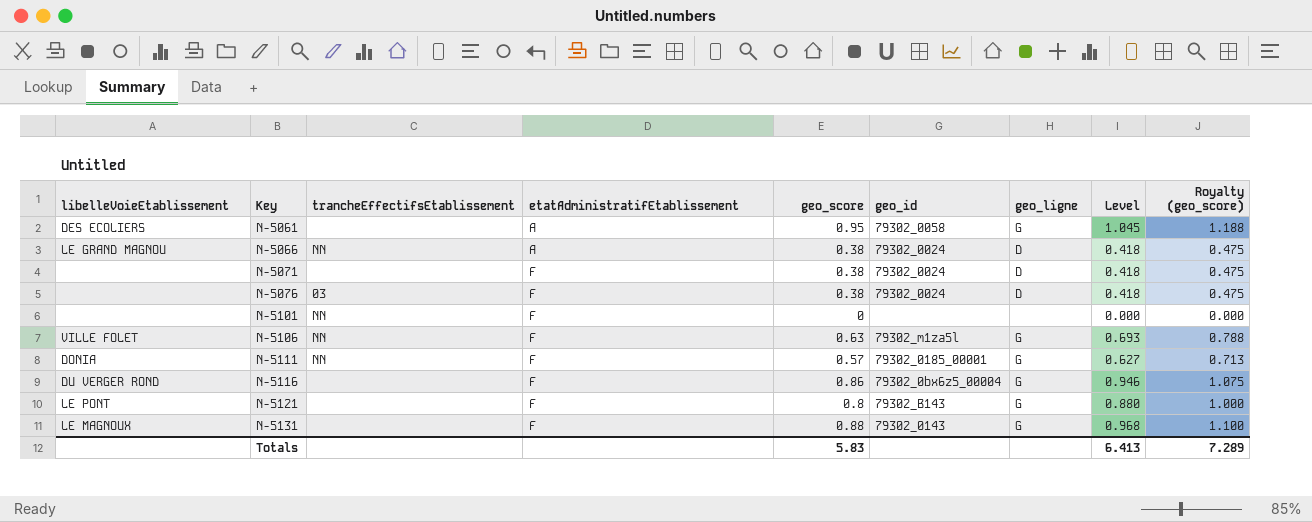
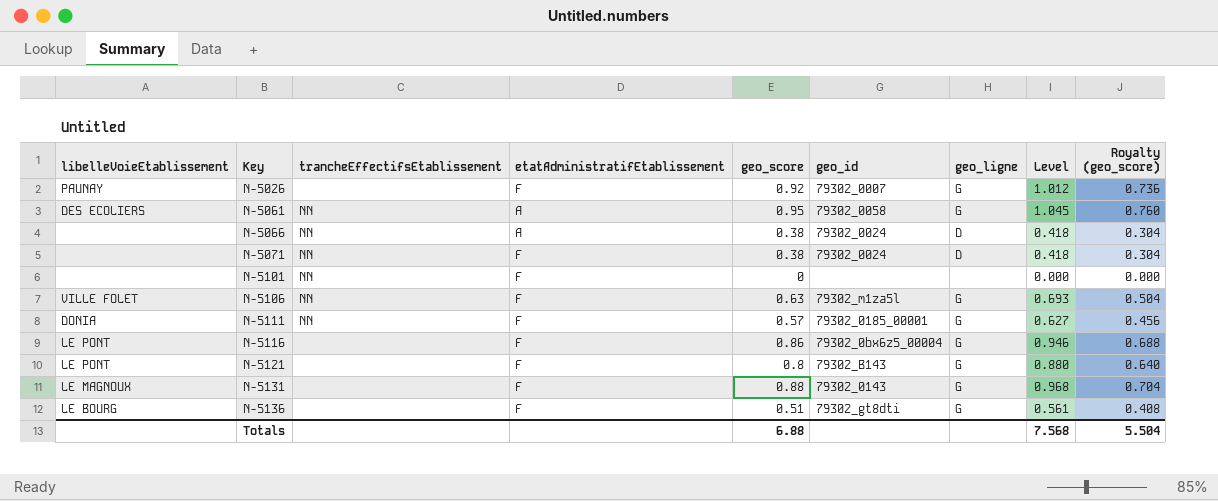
column Royalty (geo_score) | formula: [geo_score] * 1.25 -> [geo_score] * 0.8
row N-5076: none | 03 | F | 0.38 | 79302_0024 | D | 0.418 | 0.475 -> none
row N-5026: none -> PAUNAY | none | F | 0.92 | 79302_0007 | G | 1.012 | 0.736
N-5061 | trancheEffectifsEtablissement: none -> NN
N-5066 | libelleVoieEtablissement: LE GRAND MAGNOU -> none
N-5071 | trancheEffectifsEtablissement: none -> NN
N-5116 | libelleVoieEtablissement: DU VERGER ROND -> LE PONT
row N-5136: none -> LE BOURG | none | F | 0.51 | 79302_gt8dti | G | 0.561 | 0.408
Totals | geo_score: 5.83 -> 6.88
Totals | Level: 6.413 -> 7.568
Totals | Royalty (geo_score): 7.289 -> 5.504

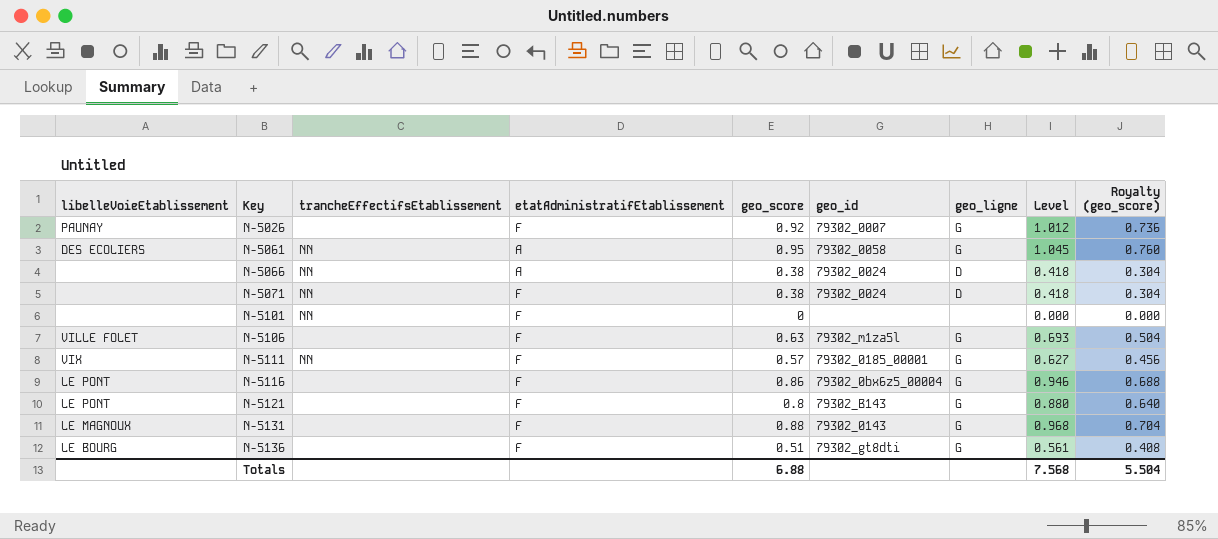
N-5106 | trancheEffectifsEtablissement: NN -> none
N-5111 | libelleVoieEtablissement: DONIA -> VIX

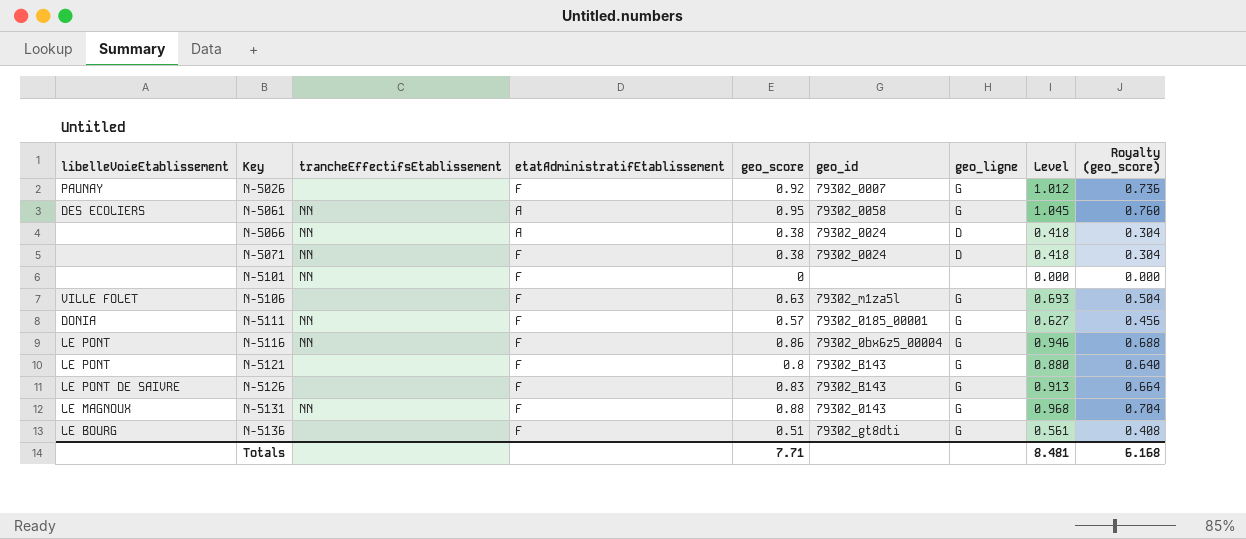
N-5111 | libelleVoieEtablissement: VIX -> DONIA
N-5116 | trancheEffectifsEtablissement: none -> NN
row N-5126: none -> LE PONT DE SAIVRE | none | F | 0.83 | 79302_B143 | G | 0.913 | 0.664
N-5131 | trancheEffectifsEtablissement: none -> NN
Totals | geo_score: 6.88 -> 7.71
Totals | Level: 7.568 -> 8.481
Totals | Royalty (geo_score): 5.504 -> 6.168

